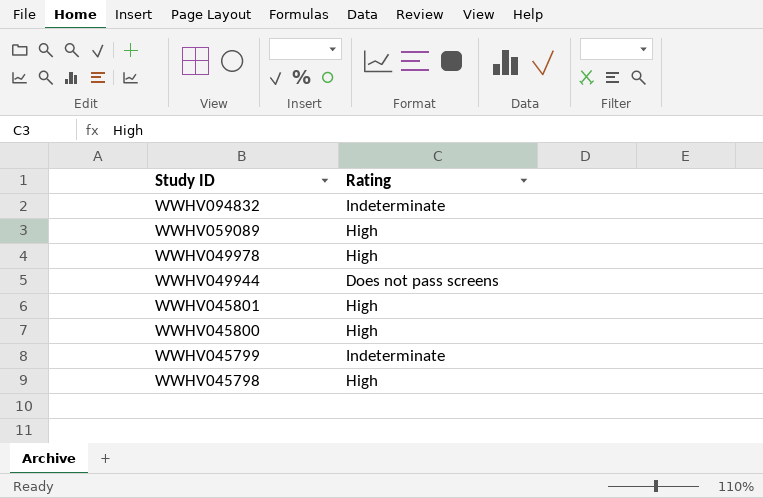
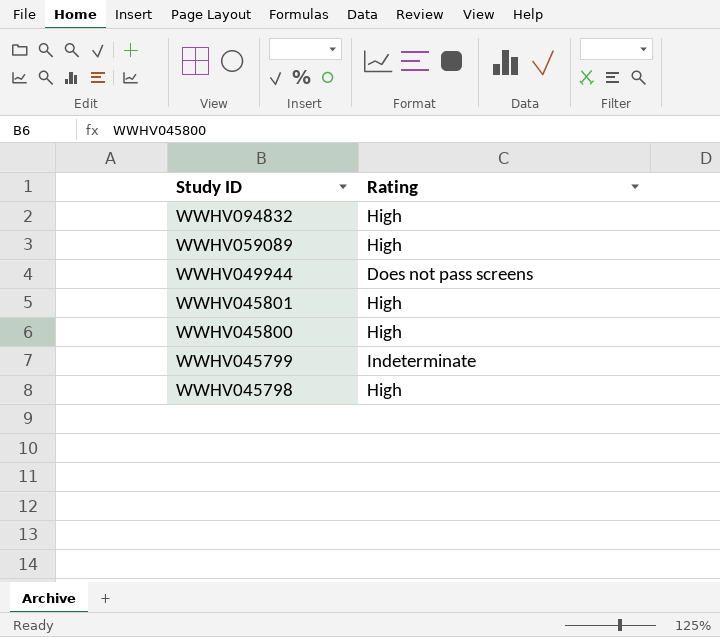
row WWHV049978: High -> none
WWHV094832 | Rating: Indeterminate -> High

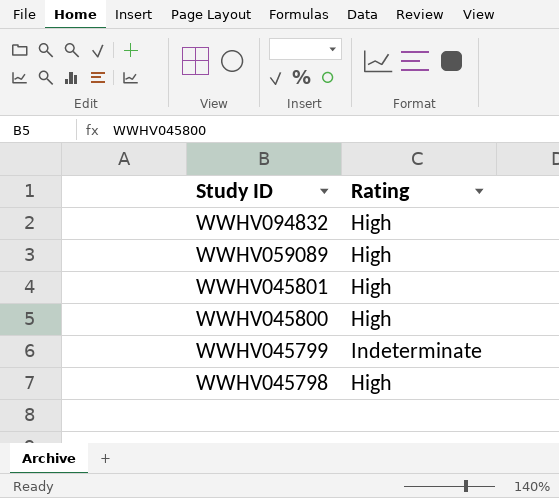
row WWHV049944: Does not pass screens -> none

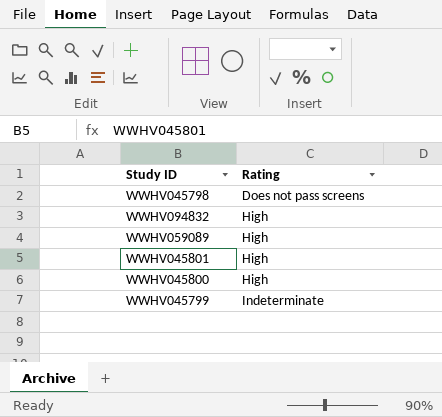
row order: Study ID descending -> Rating ascending
WWHV045798 | Rating: High -> Does not pass screens

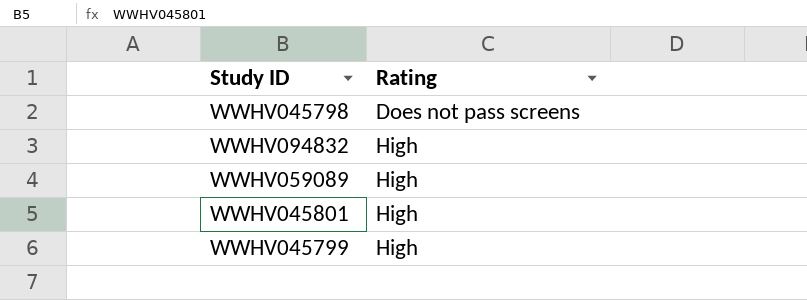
row WWHV045800: High -> none
WWHV045799 | Rating: Indeterminate -> High

